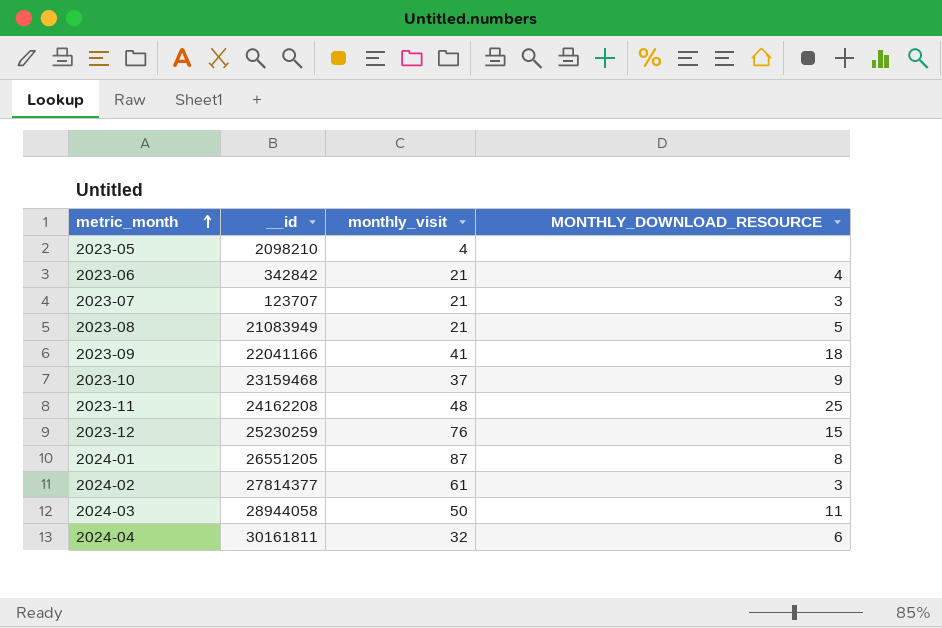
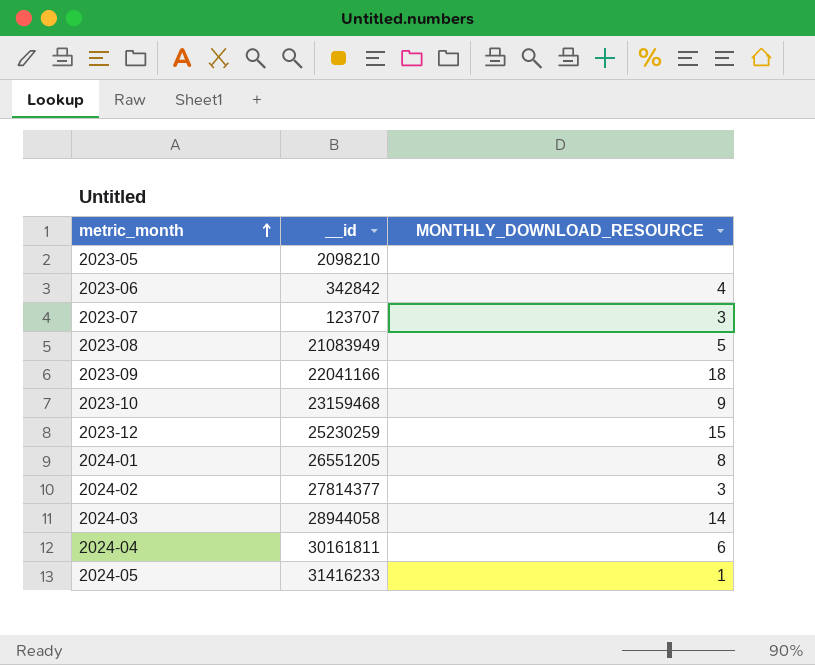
column monthly_visit | position: 3 -> none
row 2023-11: 24162208 | 48 | 25 -> none
2024-03 | MONTHLY_DOWNLOAD_RESOURCE: 11 -> 14
row 2024-05: none -> 31416233 | 1

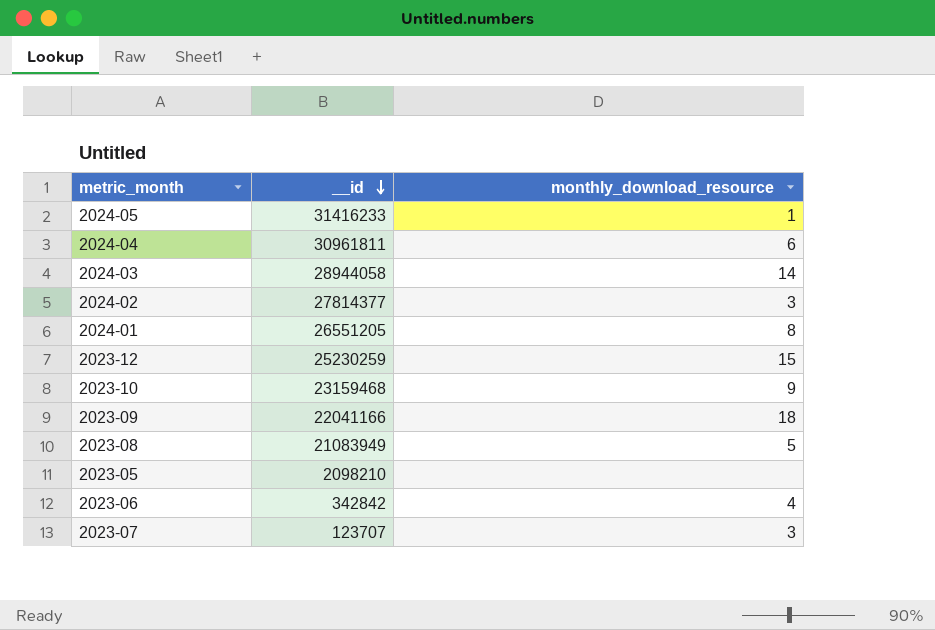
row order: metric_month ascending -> __id descending
column name: MONTHLY_DOWNLOAD_RESOURCE -> monthly_download_resource
2024-04 | __id: 30161811 -> 30961811

